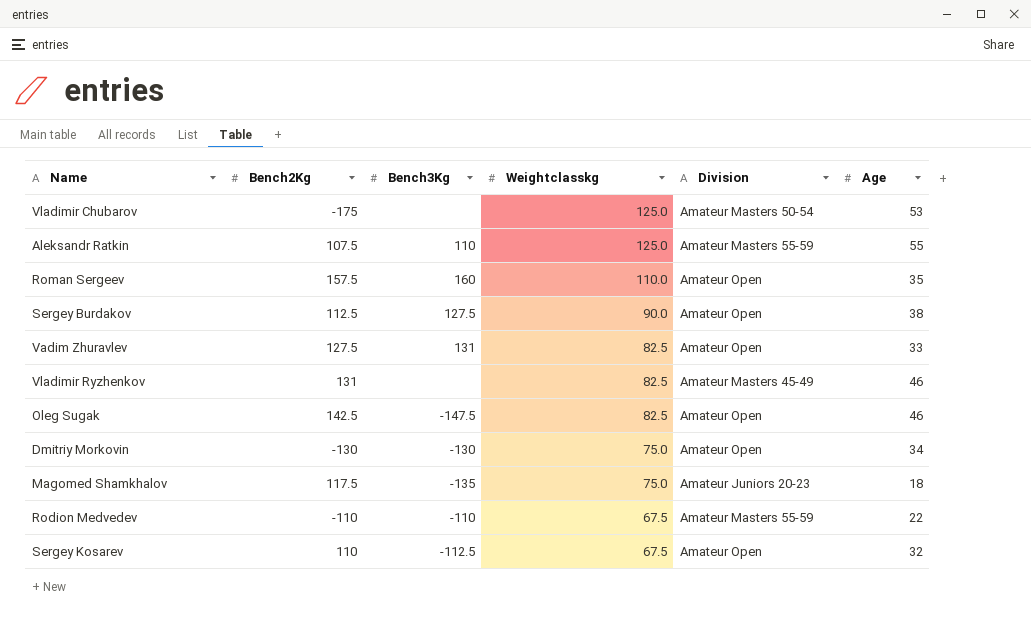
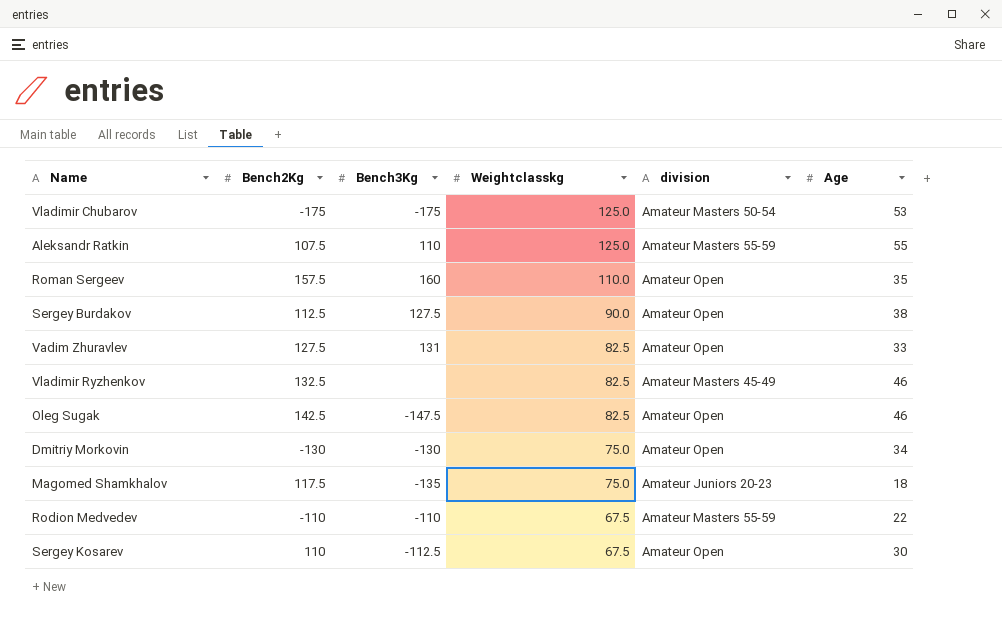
column name: Division -> division
Vladimir Chubarov | Bench3Kg: none -> -175
Vladimir Ryzhenkov | Bench2Kg: 131 -> 132.5
Sergey Kosarev | Age: 32 -> 30

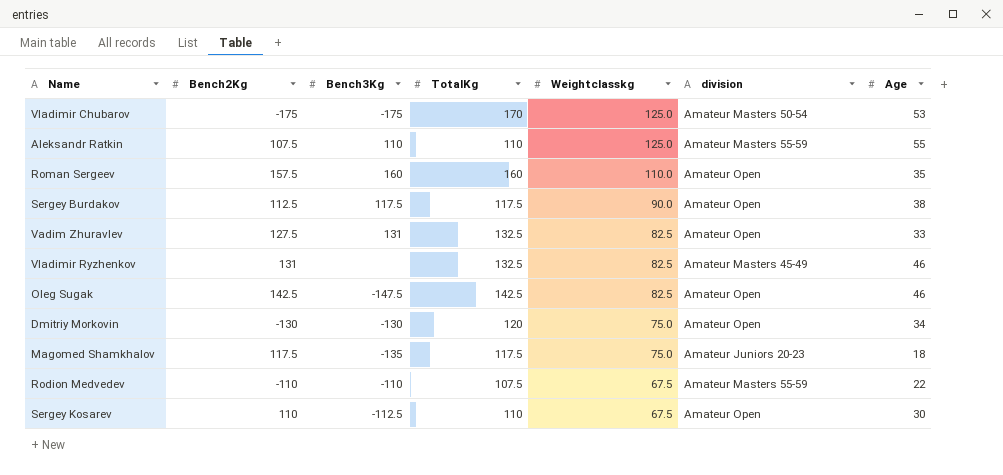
column TotalKg | position: none -> 4
Sergey Burdakov | Bench3Kg: 127.5 -> 117.5
Vladimir Ryzhenkov | Bench2Kg: 132.5 -> 131

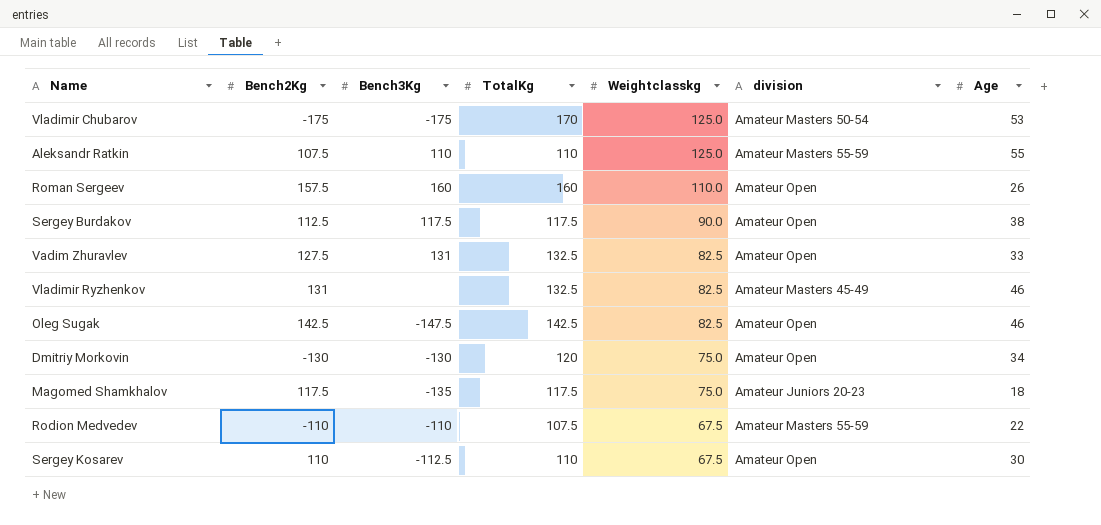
Roman Sergeev | Age: 35 -> 26

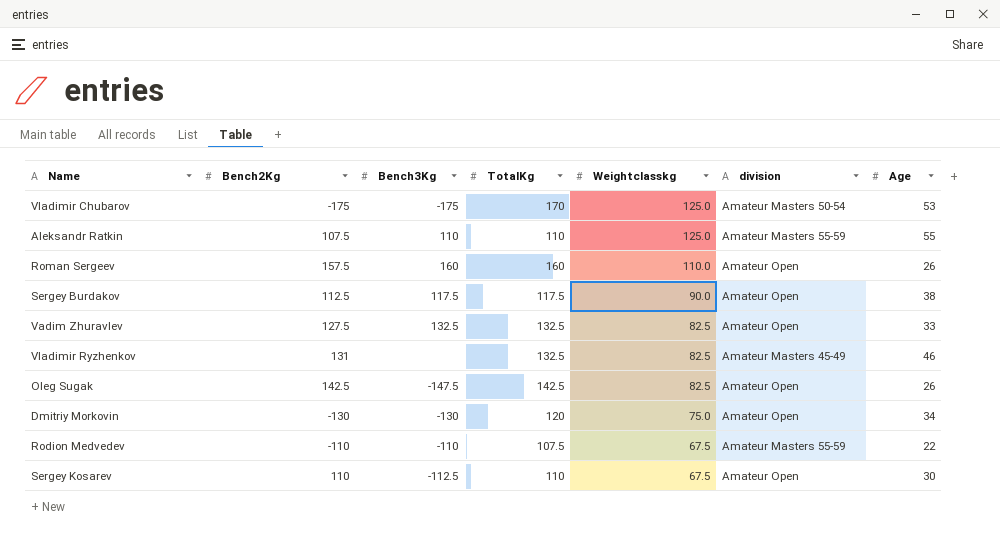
row Magomed Shamkhalov: 117.5 | -135 | 117.5 | 75.0 | Amateur Juniors 20-23 | 18 -> none
Vadim Zhuravlev | Bench3Kg: 131 -> 132.5
Oleg Sugak | Age: 46 -> 26

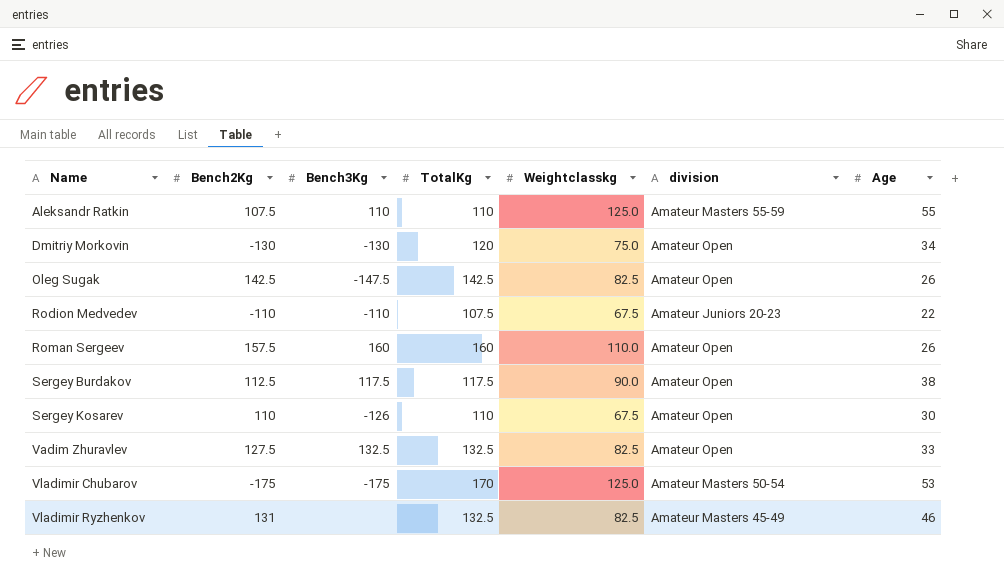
row order: Weightclasskg descending -> Name ascending
Rodion Medvedev | division: Amateur Masters 55-59 -> Amateur Juniors 20-23
Sergey Kosarev | Bench3Kg: -112.5 -> -126

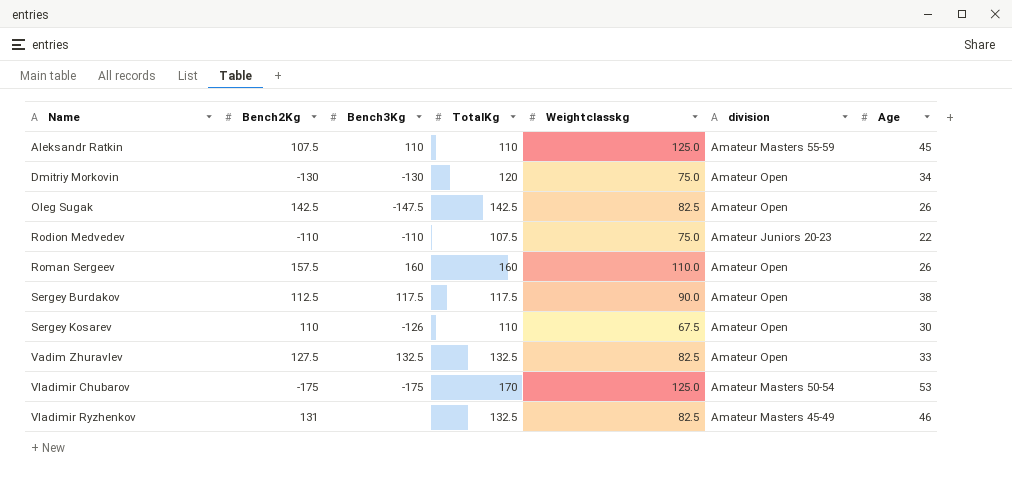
Aleksandr Ratkin | Age: 55 -> 45
Rodion Medvedev | Weightclasskg: 67.5 -> 75.0

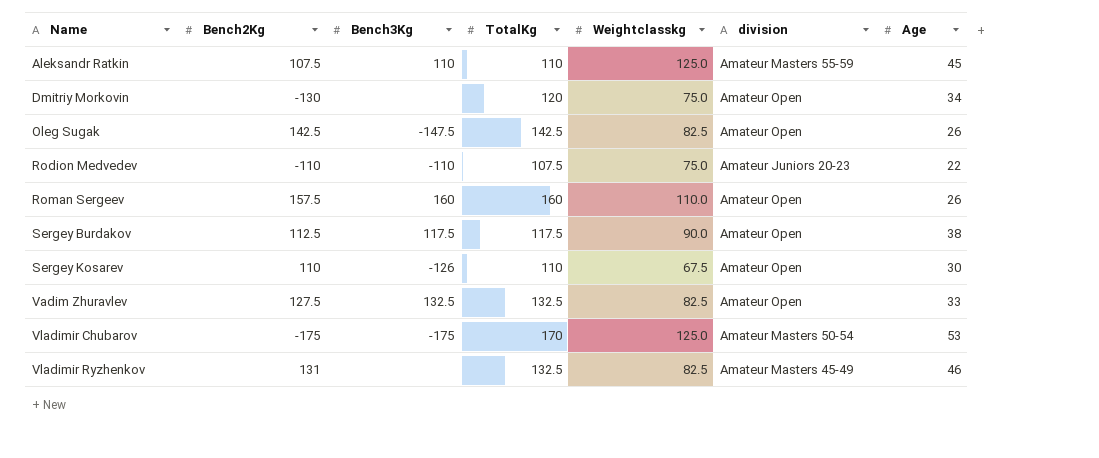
Dmitriy Morkovin | Bench3Kg: -130 -> none

